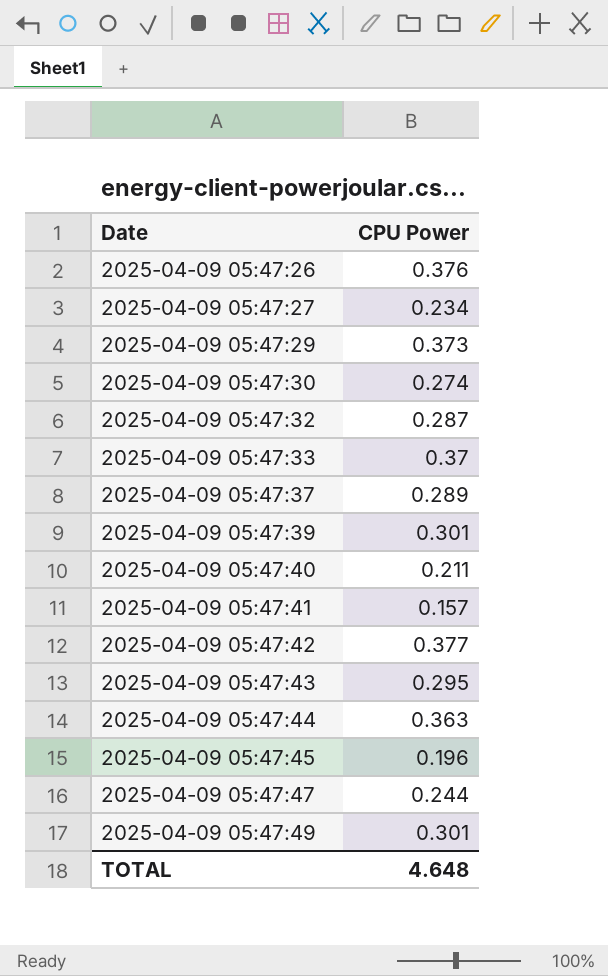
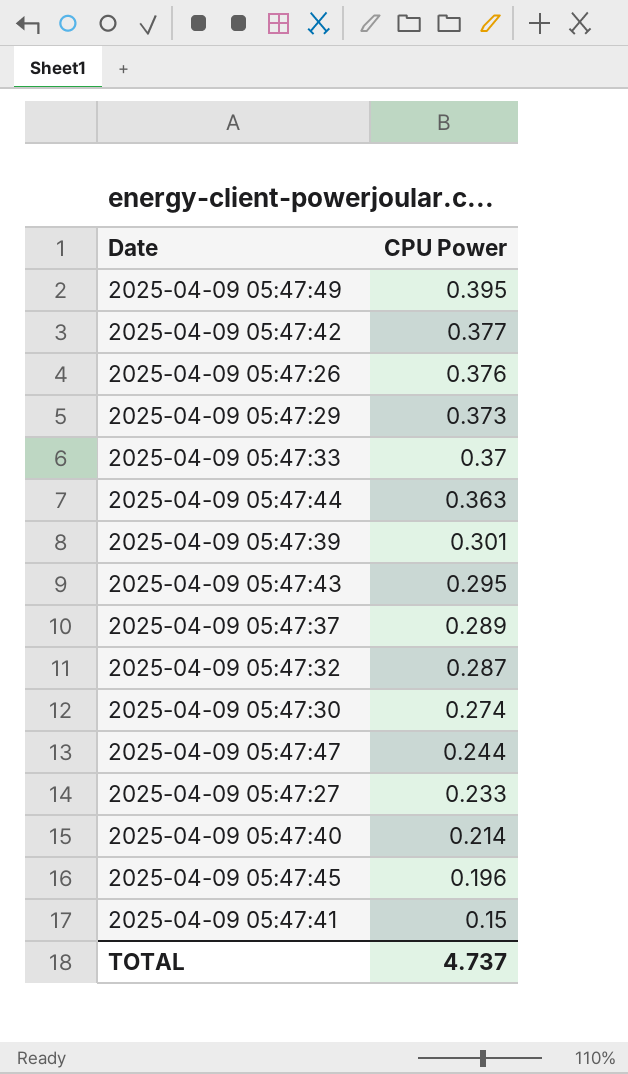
row order: Date ascending -> CPU Power descending
2025-04-09 05:47:49 | CPU Power: 0.301 -> 0.395
2025-04-09 05:47:27 | CPU Power: 0.234 -> 0.233
2025-04-09 05:47:40 | CPU Power: 0.211 -> 0.214
2025-04-09 05:47:41 | CPU Power: 0.157 -> 0.15
TOTAL | CPU Power: 4.648 -> 4.737

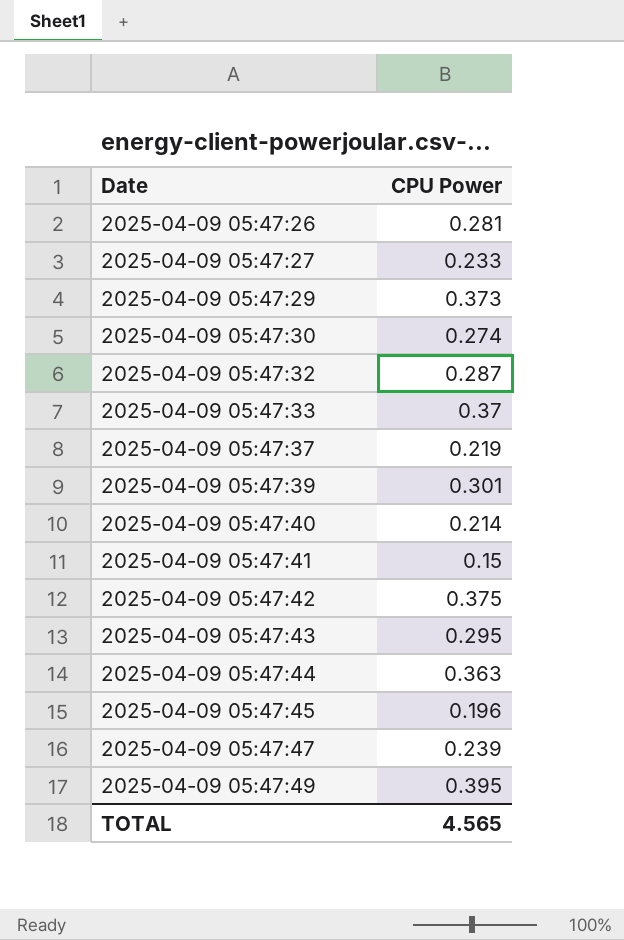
row order: CPU Power descending -> Date ascending
2025-04-09 05:47:26 | CPU Power: 0.376 -> 0.281
2025-04-09 05:47:37 | CPU Power: 0.289 -> 0.219
2025-04-09 05:47:42 | CPU Power: 0.377 -> 0.375
2025-04-09 05:47:47 | CPU Power: 0.244 -> 0.239
TOTAL | CPU Power: 4.737 -> 4.565

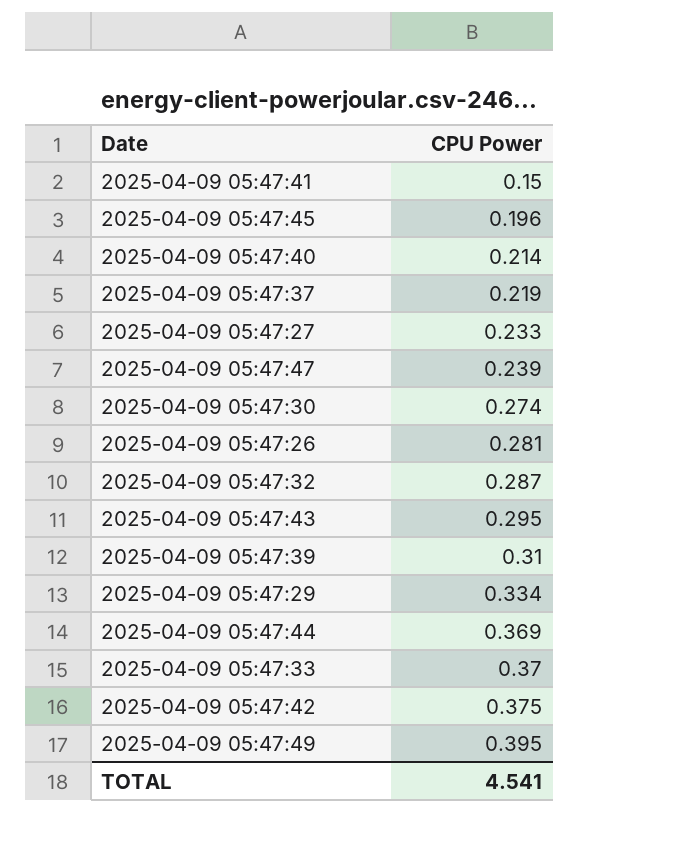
row order: Date ascending -> CPU Power ascending
2025-04-09 05:47:39 | CPU Power: 0.301 -> 0.31
2025-04-09 05:47:29 | CPU Power: 0.373 -> 0.334
2025-04-09 05:47:44 | CPU Power: 0.363 -> 0.369
TOTAL | CPU Power: 4.565 -> 4.541

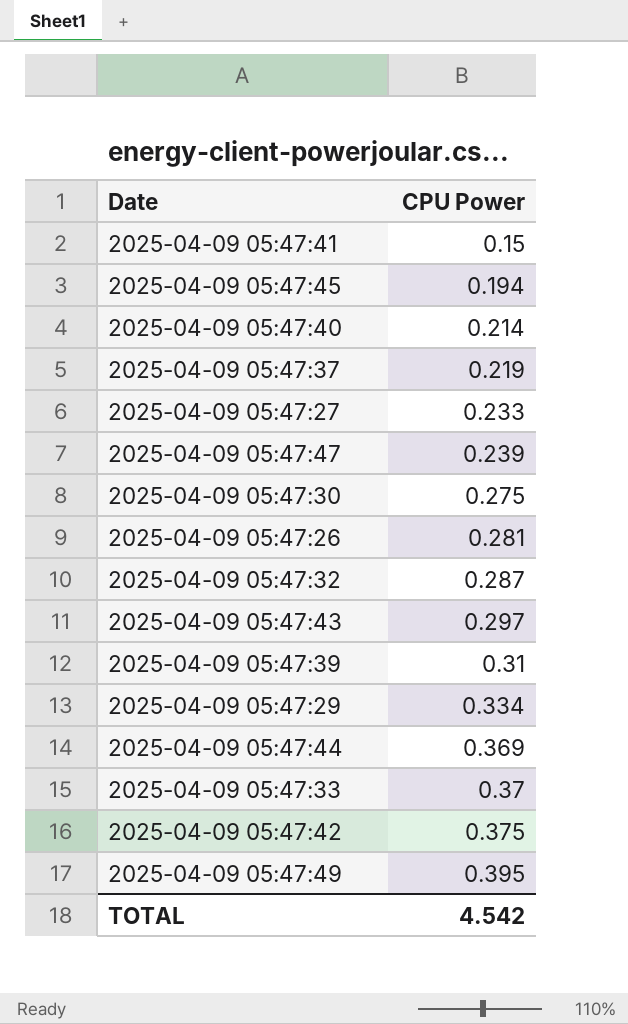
2025-04-09 05:47:45 | CPU Power: 0.196 -> 0.194
2025-04-09 05:47:30 | CPU Power: 0.274 -> 0.275
2025-04-09 05:47:43 | CPU Power: 0.295 -> 0.297
TOTAL | CPU Power: 4.541 -> 4.542

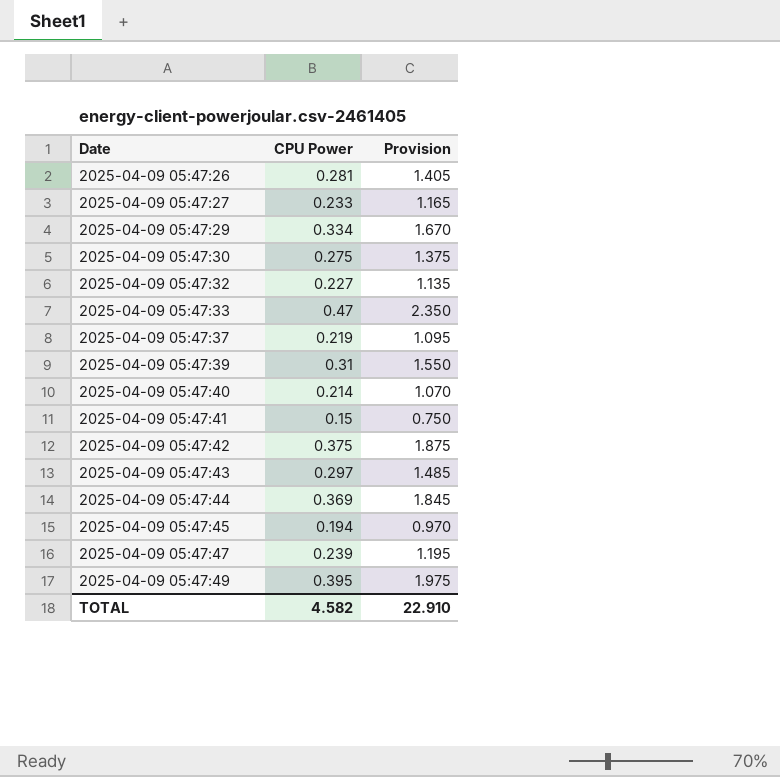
row order: CPU Power ascending -> Date ascending
column Provision | formula: none -> [CPU Power] * 5
2025-04-09 05:47:32 | CPU Power: 0.287 -> 0.227
2025-04-09 05:47:33 | CPU Power: 0.37 -> 0.47
TOTAL | CPU Power: 4.542 -> 4.582

